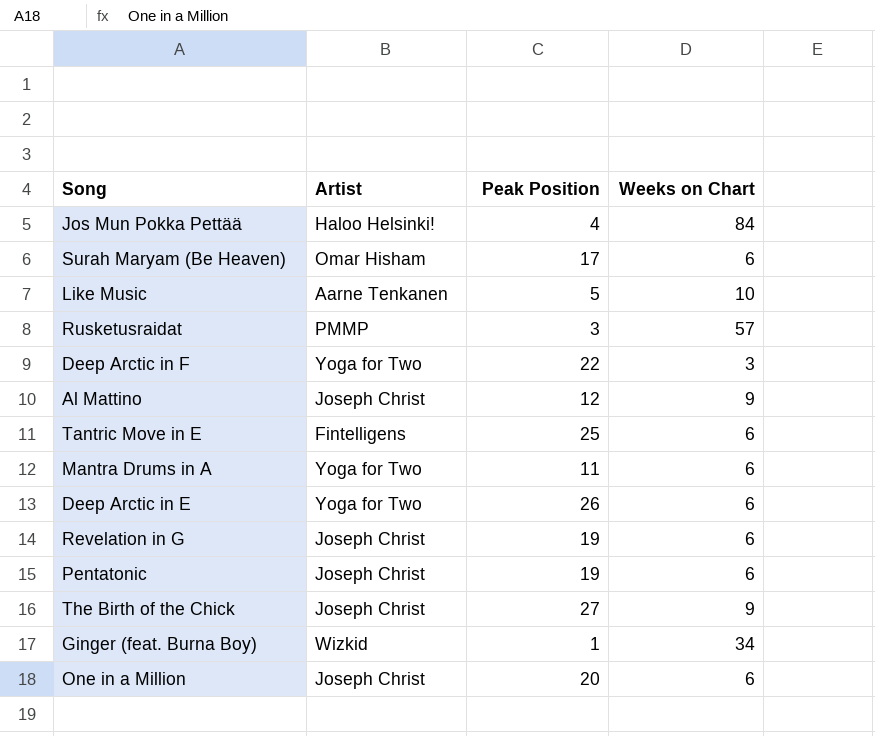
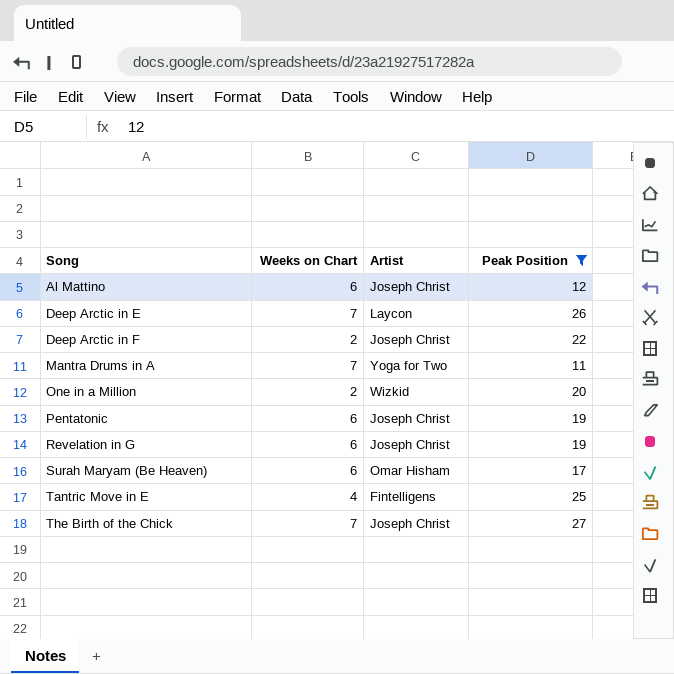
filter: none -> Peak Position >= 11
row order: none -> Song ascending
column Weeks on Chart | position: 4 -> 2
Al Mattino | Weeks on Chart: 9 -> 6
Deep Arctic in E | Weeks on Chart: 6 -> 7
Deep Arctic in E | Artist: Yoga for Two -> Laycon
Deep Arctic in F | Weeks on Chart: 3 -> 2
Deep Arctic in F | Artist: Yoga for Two -> Joseph Christ
Mantra Drums in A | Weeks on Chart: 6 -> 7
One in a Million | Weeks on Chart: 6 -> 2
One in a Million | Artist: Joseph Christ -> Wizkid
Tantric Move in E | Weeks on Chart: 6 -> 4
The Birth of the Chick | Weeks on Chart: 9 -> 7

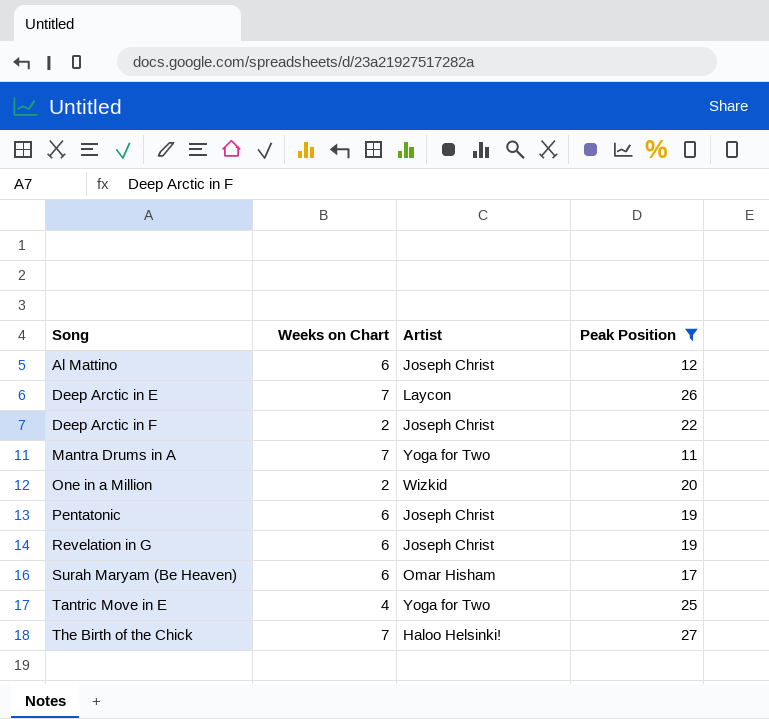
Tantric Move in E | Artist: Fintelligens -> Yoga for Two
The Birth of the Chick | Artist: Joseph Christ -> Haloo Helsinki!

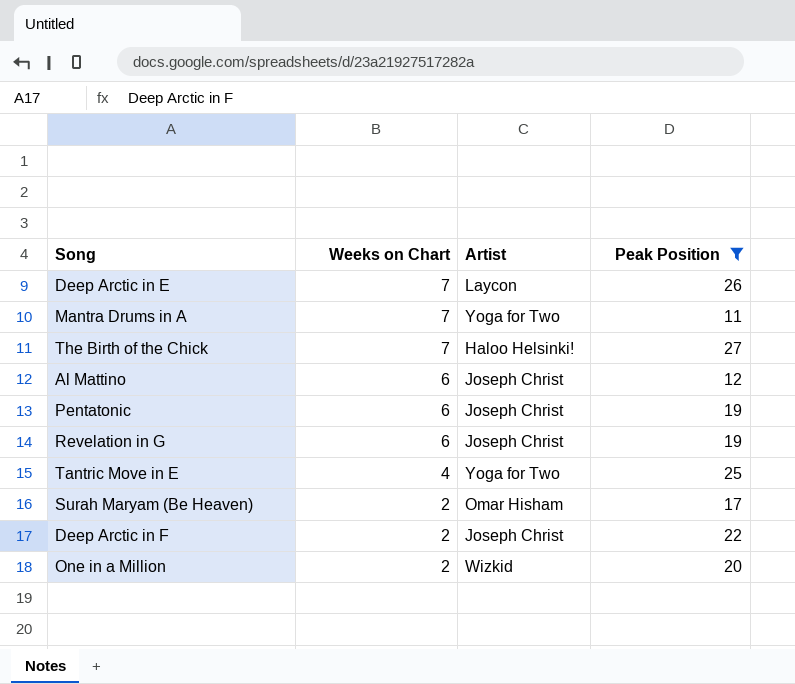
row order: Song ascending -> Weeks on Chart descending
Surah Maryam (Be Heaven) | Weeks on Chart: 6 -> 2

